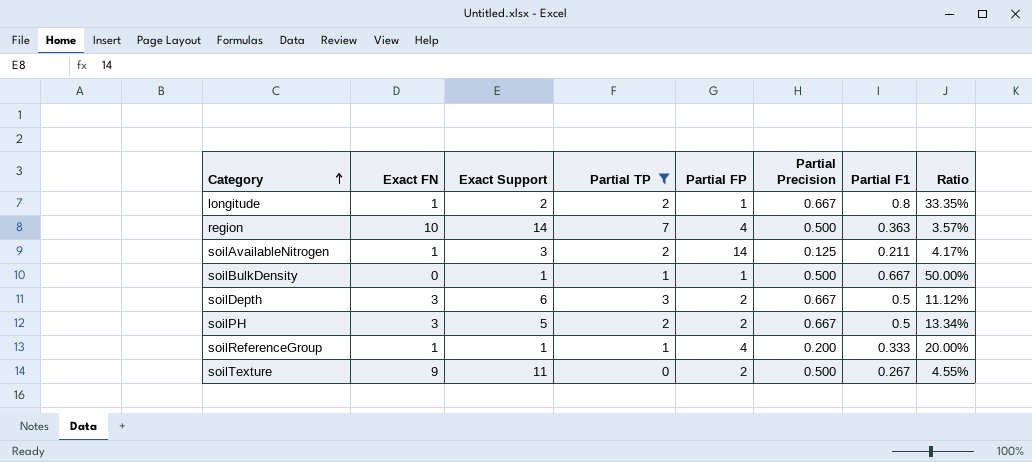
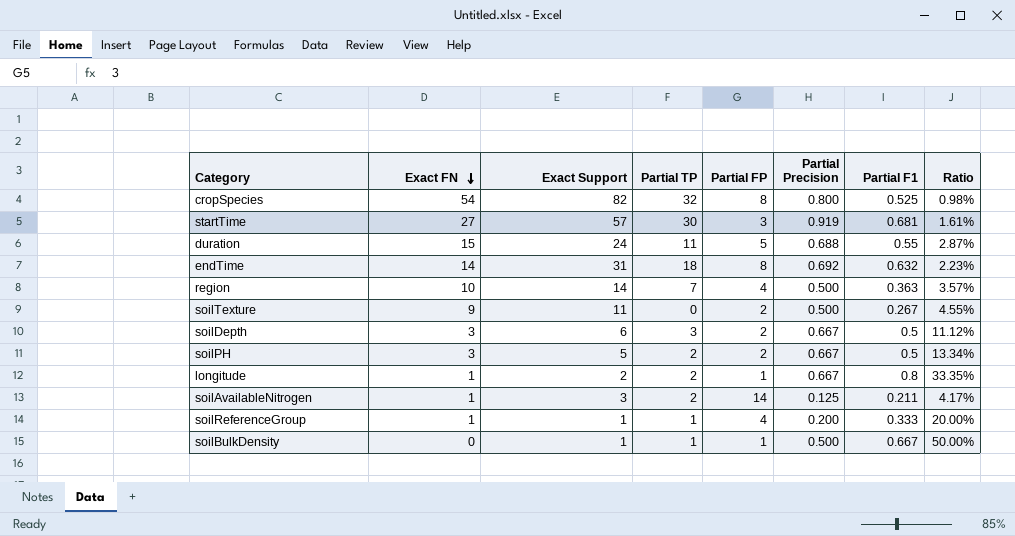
filter: Partial TP <= 7 -> none
row order: Category ascending -> Exact FN descending

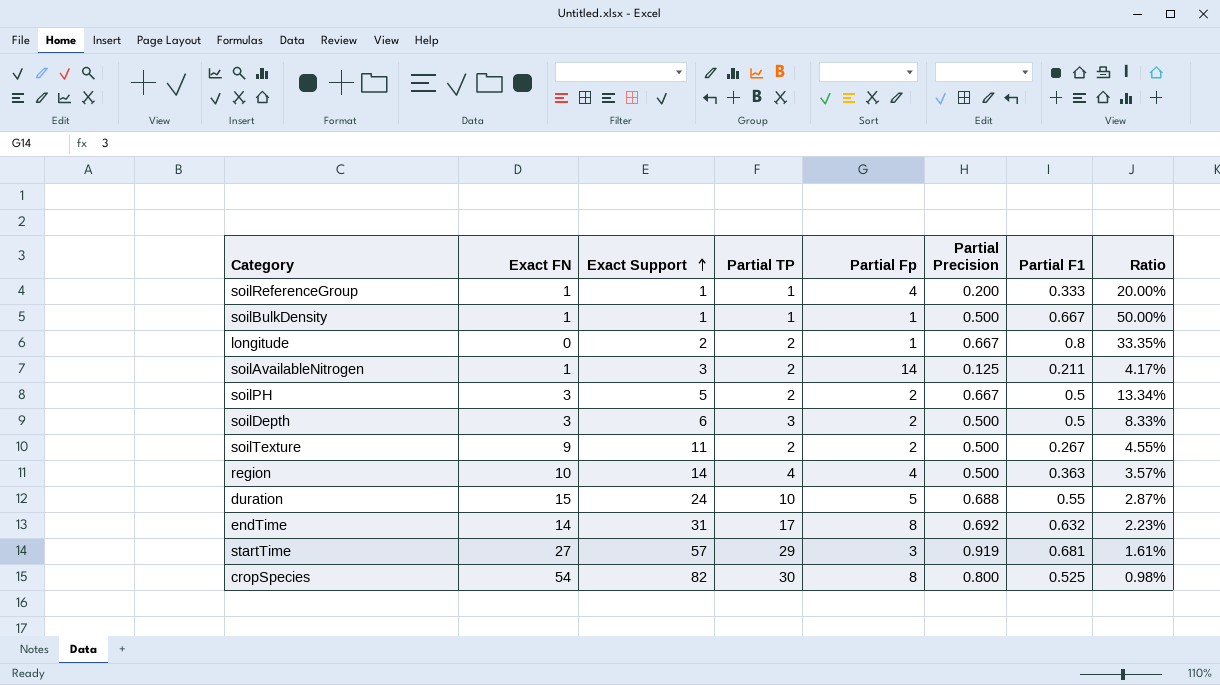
row order: Exact FN descending -> Exact Support ascending
column name: Partial FP -> Partial Fp
soilBulkDensity | Exact FN: 0 -> 1
longitude | Exact FN: 1 -> 0
soilDepth | Partial Precision: 0.667 -> 0.500
soilDepth | Ratio: 11.12% -> 8.33%
soilTexture | Partial TP: 0 -> 2
region | Partial TP: 7 -> 4
duration | Partial TP: 11 -> 10
endTime | Partial TP: 18 -> 17
startTime | Partial TP: 30 -> 29
cropSpecies | Partial TP: 32 -> 30

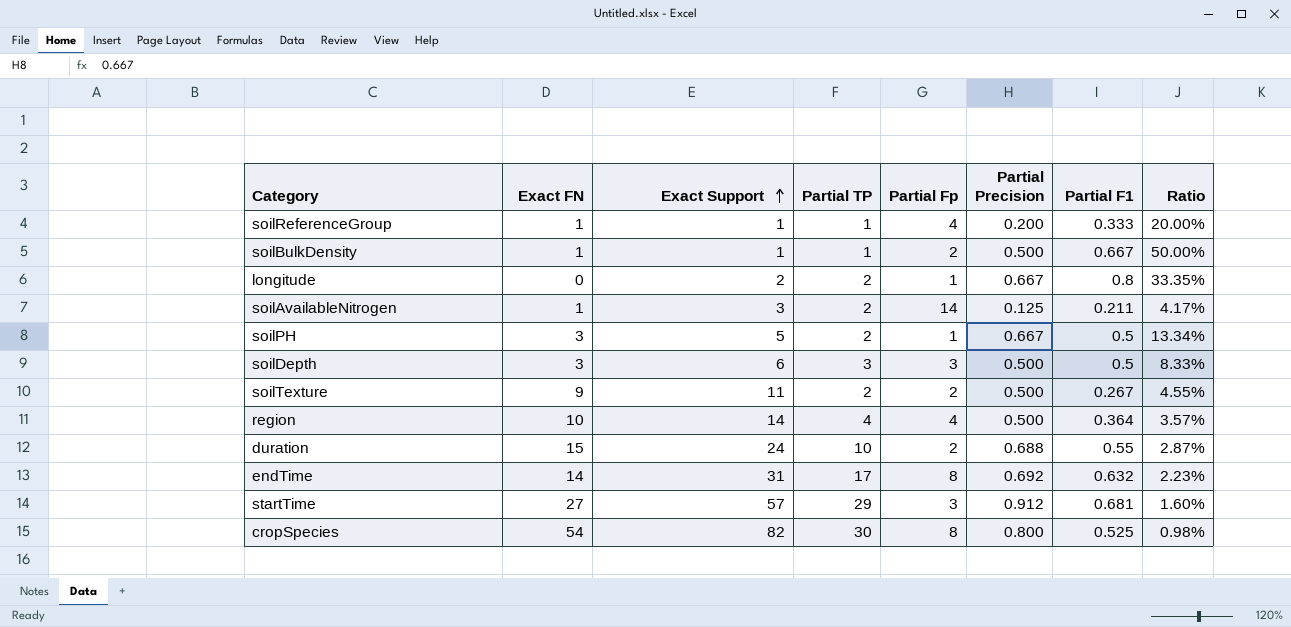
soilBulkDensity | Partial Fp: 1 -> 2
soilPH | Partial Fp: 2 -> 1
soilDepth | Partial Fp: 2 -> 3
region | Partial F1: 0.363 -> 0.364
duration | Partial Fp: 5 -> 2
startTime | Partial Precision: 0.919 -> 0.912
startTime | Ratio: 1.61% -> 1.60%

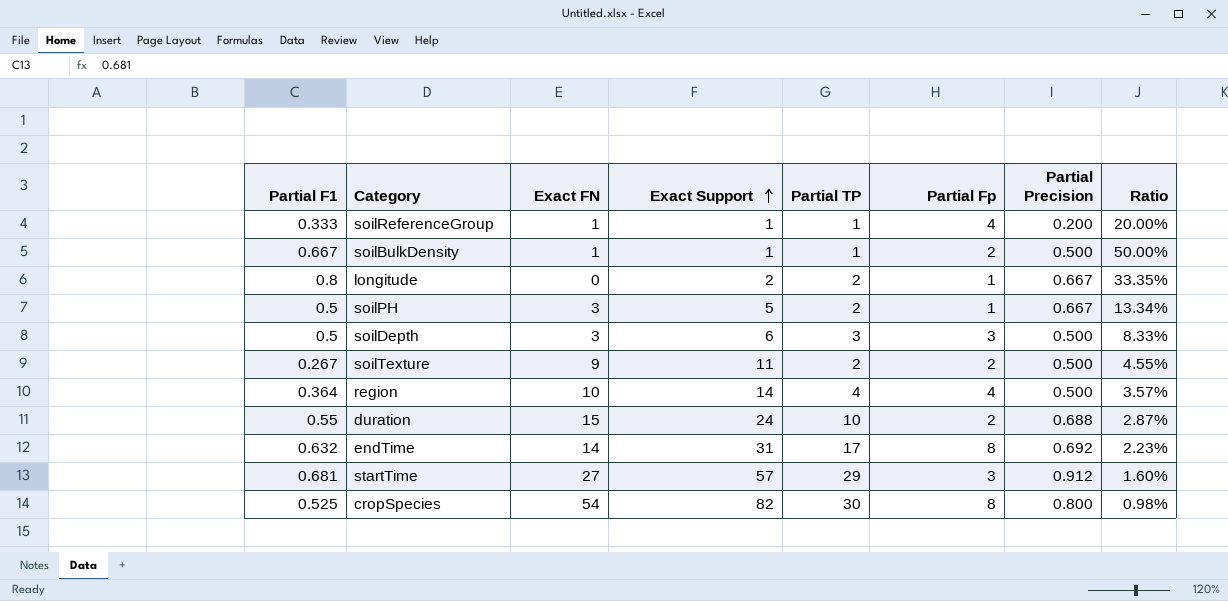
column Partial F1 | position: 7 -> 1
row soilAvailableNitrogen: 1 | 3 | 2 | 14 | 0.125 | 0.211 | 4.17% -> none

